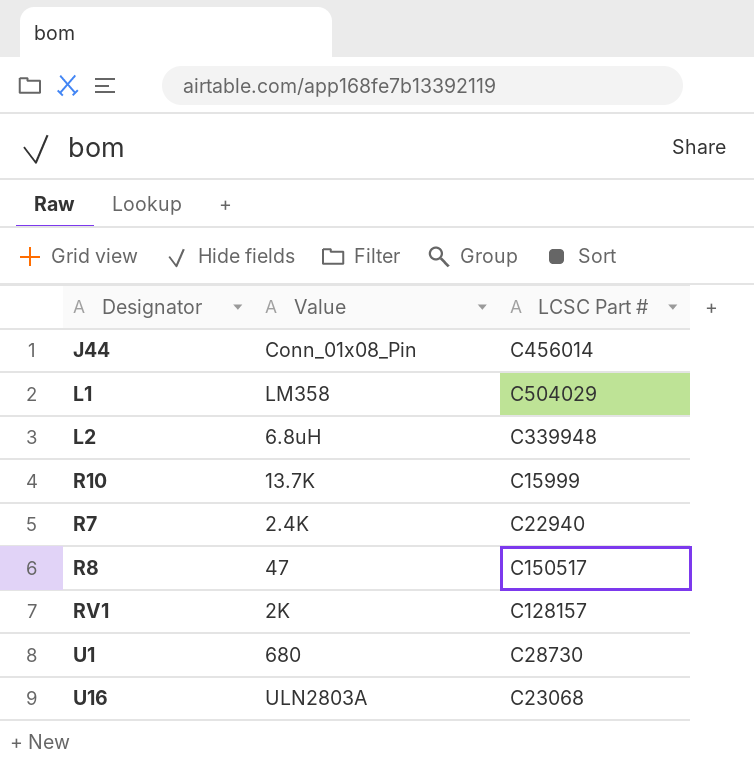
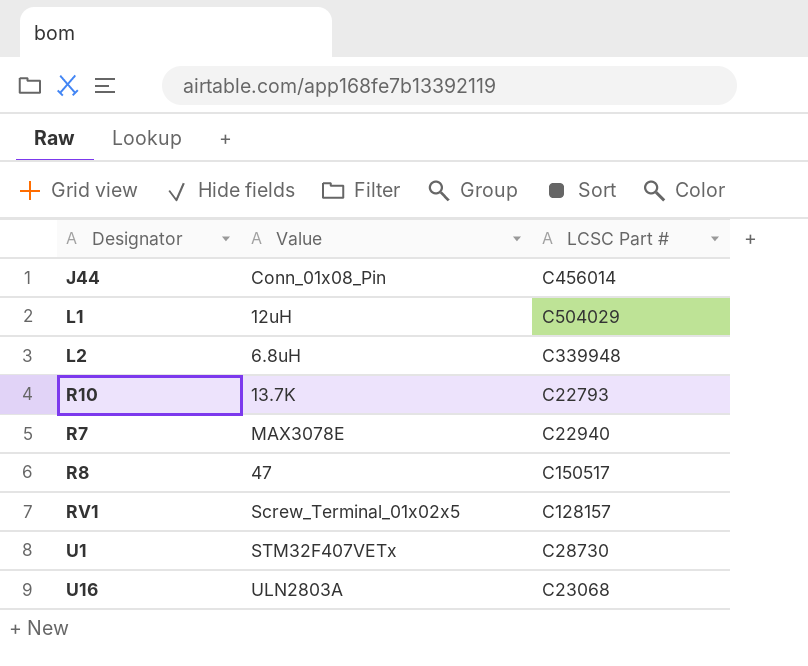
L1 | Value: LM358 -> 12uH
R10 | LCSC Part #: C15999 -> C22793
R7 | Value: 2.4K -> MAX3078E
RV1 | Value: 2K -> Screw_Terminal_01x02x5
U1 | Value: 680 -> STM32F407VETx

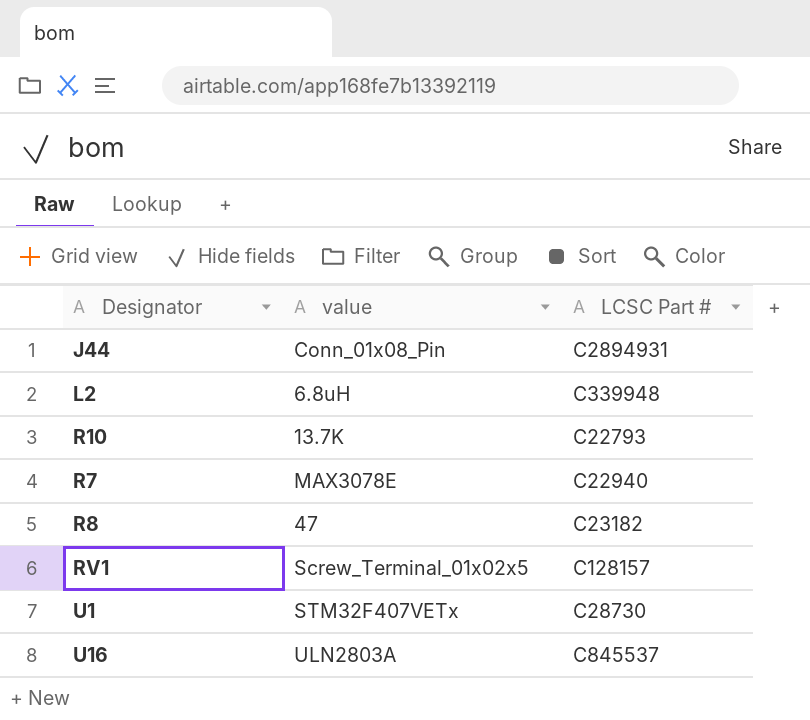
column name: Value -> value
row L1: 12uH | C504029 -> none
J44 | LCSC Part #: C456014 -> C2894931
R8 | LCSC Part #: C150517 -> C23182
U16 | LCSC Part #: C23068 -> C845537

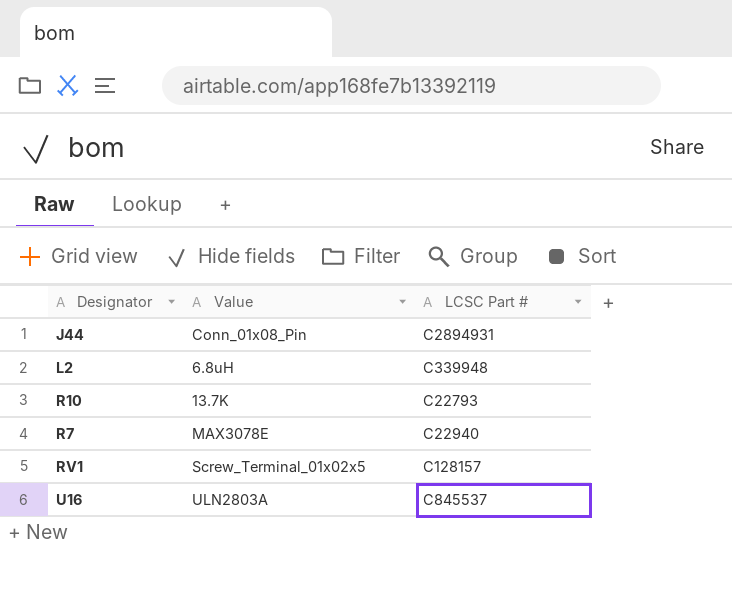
column name: value -> Value
row R8: 47 | C23182 -> none
row U1: STM32F407VETx | C28730 -> none

